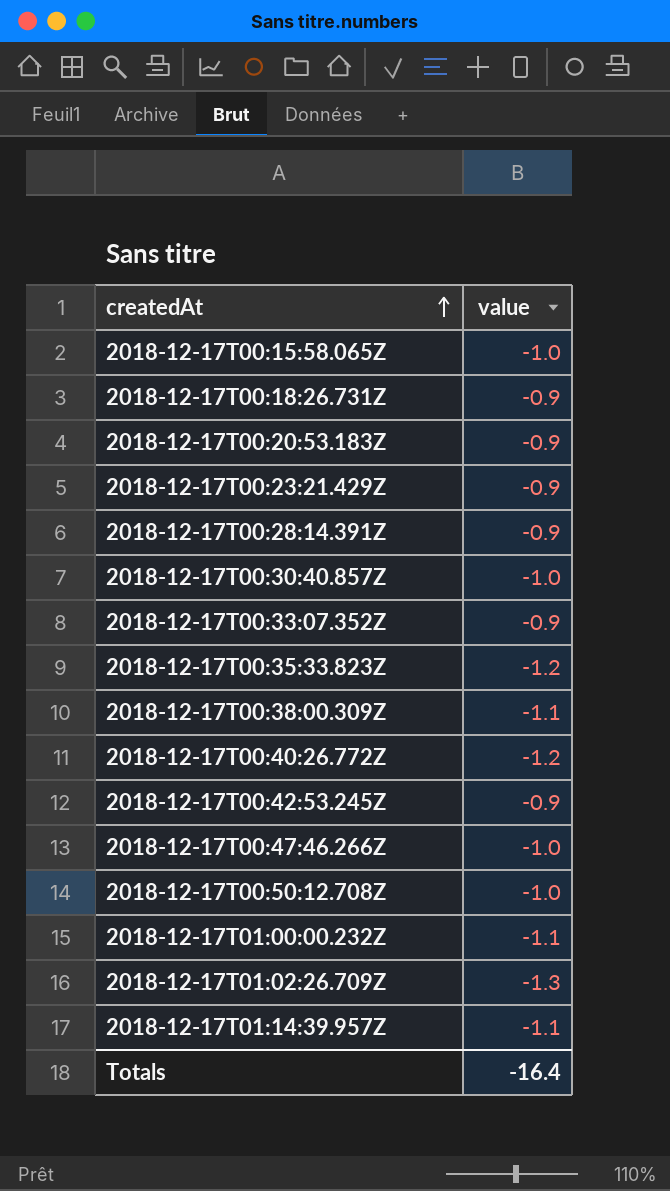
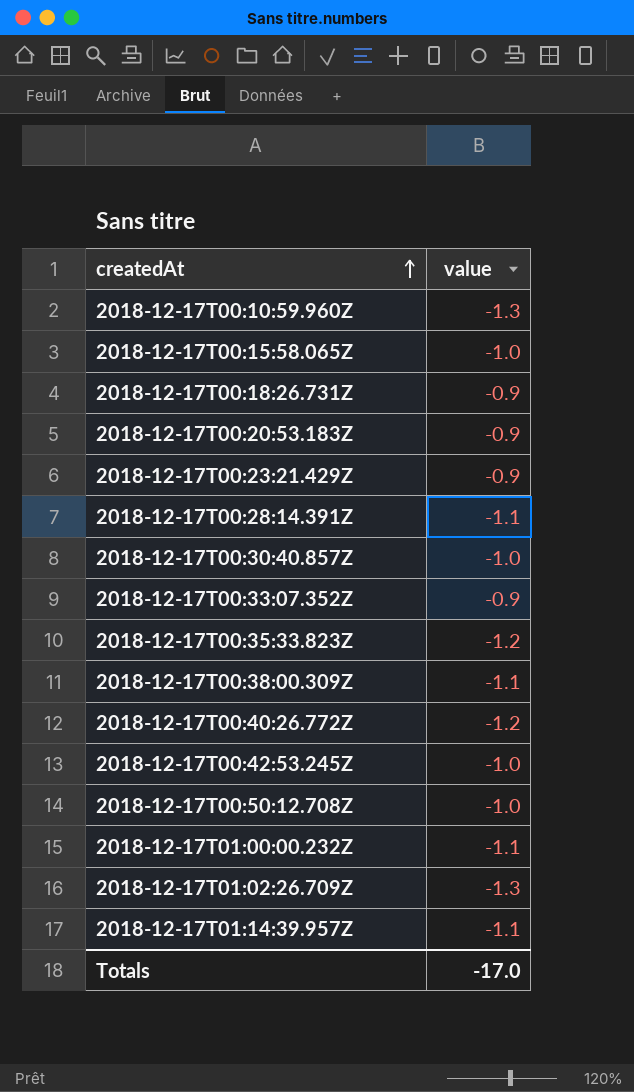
row 2018-12-17T00:47:46.266Z: -1.0 -> none
row 2018-12-17T00:10:59.960Z: none -> -1.3
2018-12-17T00:28:14.391Z | value: -0.9 -> -1.1
2018-12-17T00:42:53.245Z | value: -0.9 -> -1.0
Totals | value: -16.4 -> -17.0

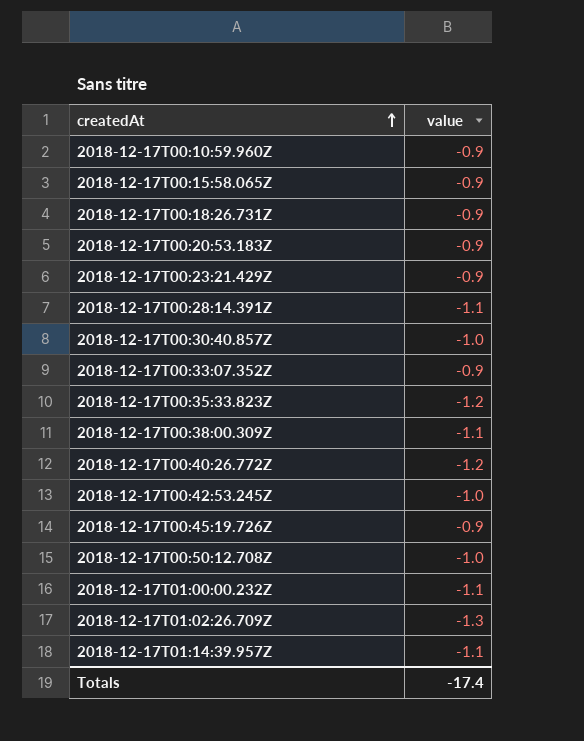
2018-12-17T00:10:59.960Z | value: -1.3 -> -0.9
2018-12-17T00:15:58.065Z | value: -1.0 -> -0.9
row 2018-12-17T00:45:19.726Z: none -> -0.9
Totals | value: -17.0 -> -17.4

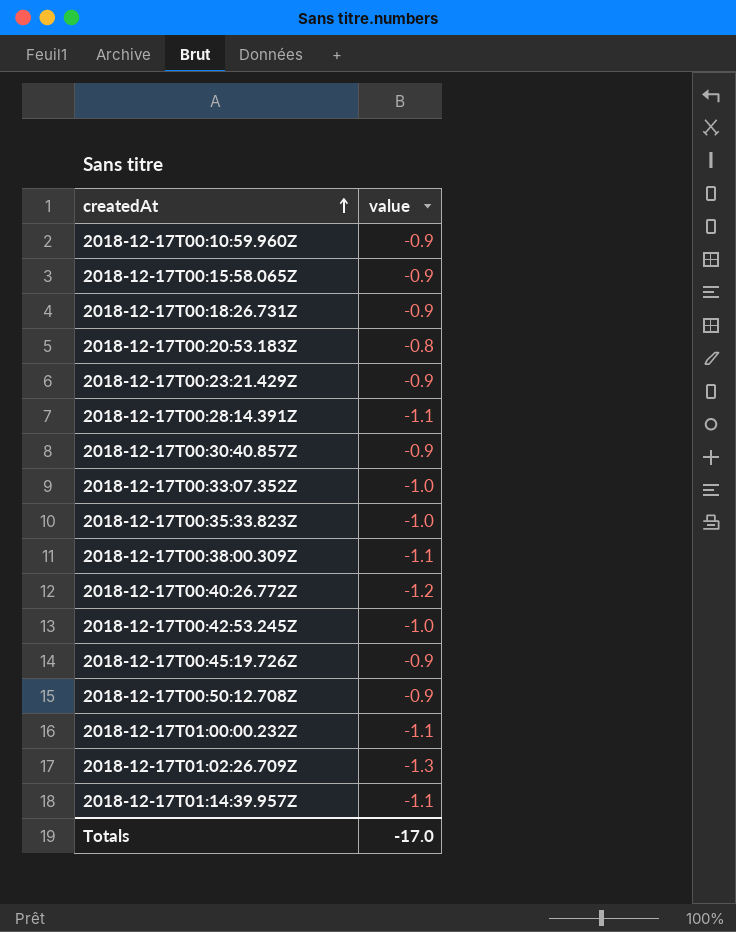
2018-12-17T00:20:53.183Z | value: -0.9 -> -0.8
2018-12-17T00:30:40.857Z | value: -1.0 -> -0.9
2018-12-17T00:33:07.352Z | value: -0.9 -> -1.0
2018-12-17T00:35:33.823Z | value: -1.2 -> -1.0
2018-12-17T00:50:12.708Z | value: -1.0 -> -0.9
Totals | value: -17.4 -> -17.0

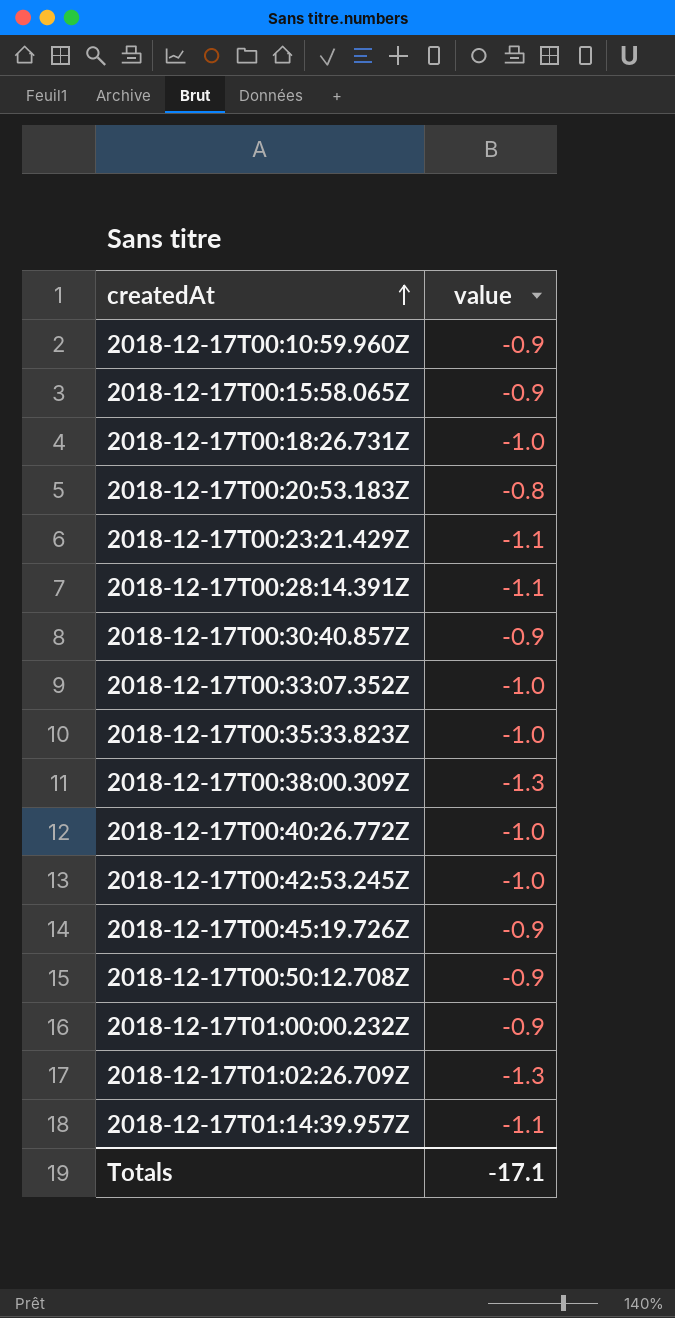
2018-12-17T00:18:26.731Z | value: -0.9 -> -1.0
2018-12-17T00:23:21.429Z | value: -0.9 -> -1.1
2018-12-17T00:38:00.309Z | value: -1.1 -> -1.3
2018-12-17T00:40:26.772Z | value: -1.2 -> -1.0
2018-12-17T01:00:00.232Z | value: -1.1 -> -0.9
Totals | value: -17.0 -> -17.1

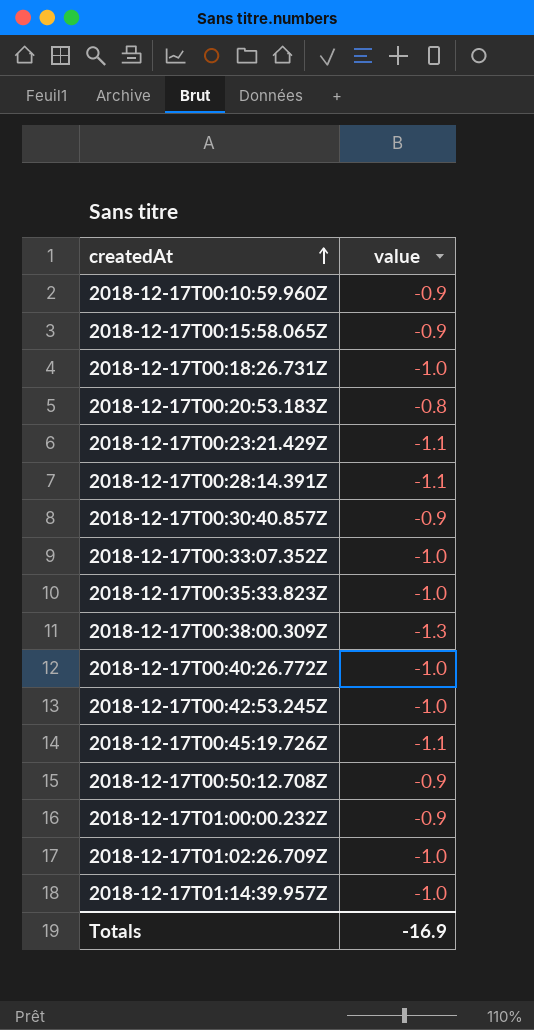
2018-12-17T00:45:19.726Z | value: -0.9 -> -1.1
2018-12-17T01:02:26.709Z | value: -1.3 -> -1.0
2018-12-17T01:14:39.957Z | value: -1.1 -> -1.0
Totals | value: -17.1 -> -16.9

